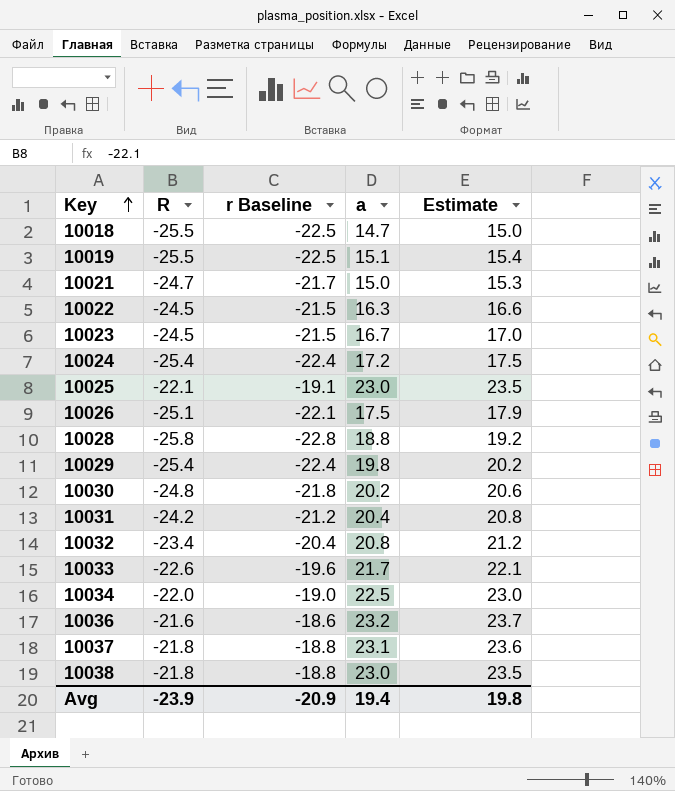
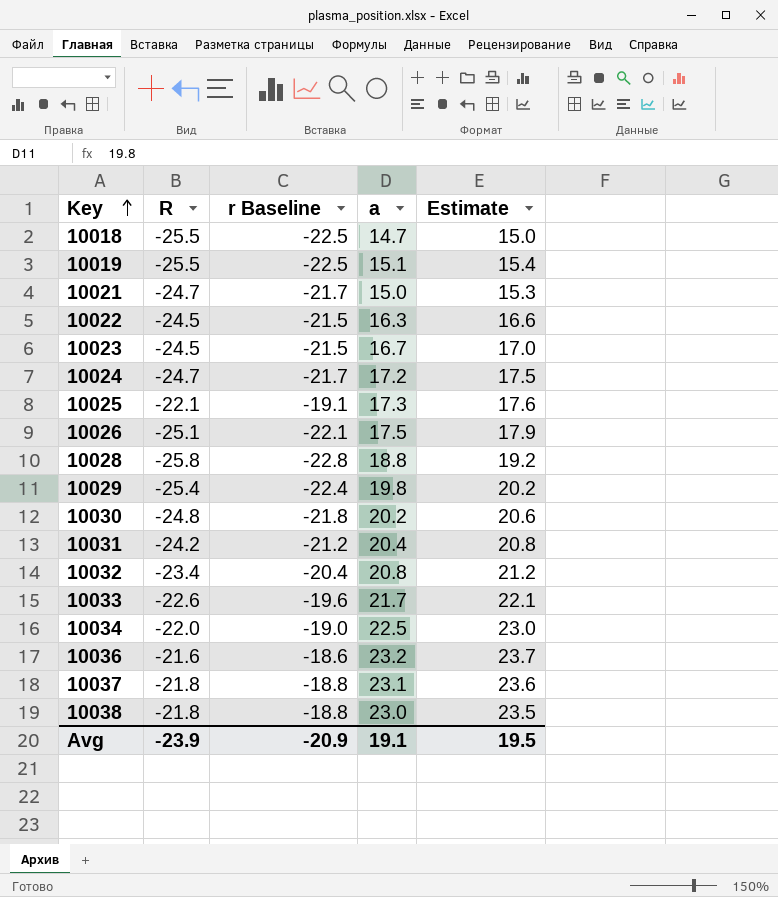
10024 | R: -25.4 -> -24.7
10024 | r Baseline: -22.4 -> -21.7
10025 | a: 23.0 -> 17.3
10025 | Estimate: 23.5 -> 17.6
Avg | a: 19.4 -> 19.1
Avg | Estimate: 19.8 -> 19.5

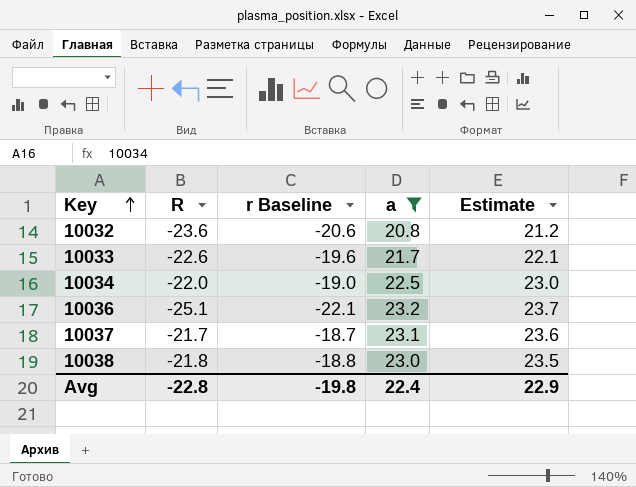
filter: none -> a >= 20.8
10032 | R: -23.4 -> -23.6
10032 | r Baseline: -20.4 -> -20.6
10036 | R: -21.6 -> -25.1
10036 | r Baseline: -18.6 -> -22.1
10037 | R: -21.8 -> -21.7
10037 | r Baseline: -18.8 -> -18.7
Avg | R: -23.9 -> -22.8
Avg | r Baseline: -20.9 -> -19.8
Avg | a: 19.1 -> 22.4
Avg | Estimate: 19.5 -> 22.9

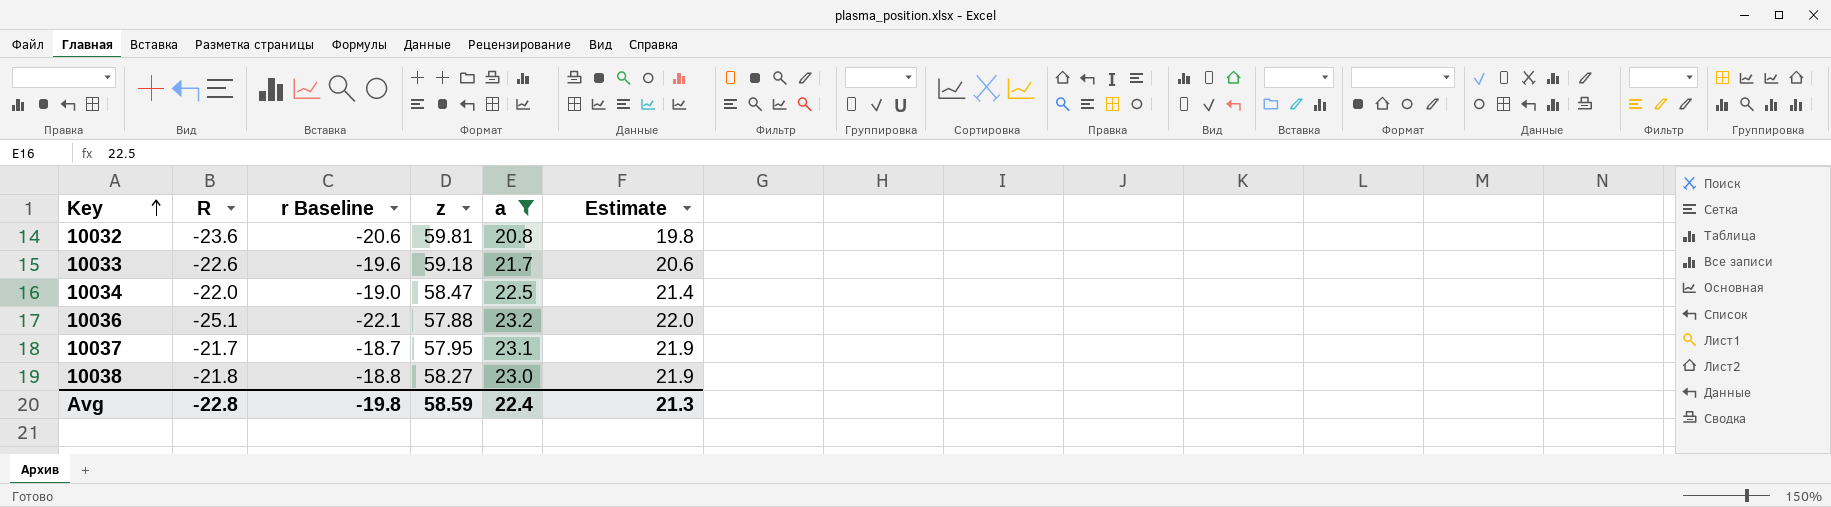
column z | position: none -> 4
column Estimate | formula: [a] * 1.02 -> [a] * 0.95
Avg | Estimate: 22.9 -> 21.3

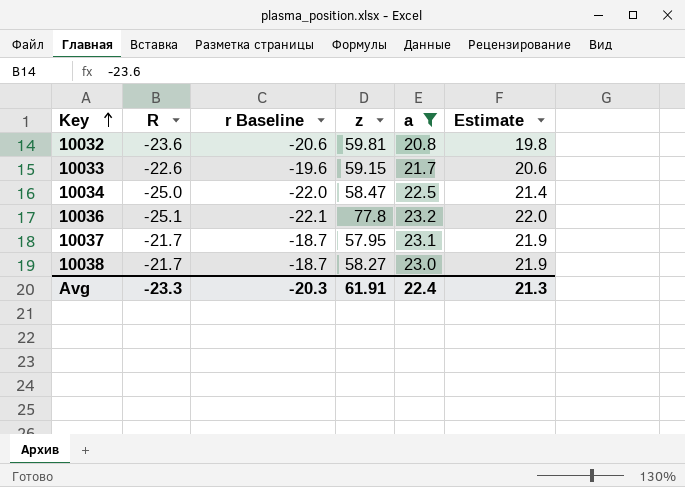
10033 | z: 59.18 -> 59.15
10034 | R: -22.0 -> -25.0
10034 | r Baseline: -19.0 -> -22.0
10036 | z: 57.88 -> 77.8
10038 | R: -21.8 -> -21.7
10038 | r Baseline: -18.8 -> -18.7
Avg | R: -22.8 -> -23.3
Avg | r Baseline: -19.8 -> -20.3
Avg | z: 58.59 -> 61.91

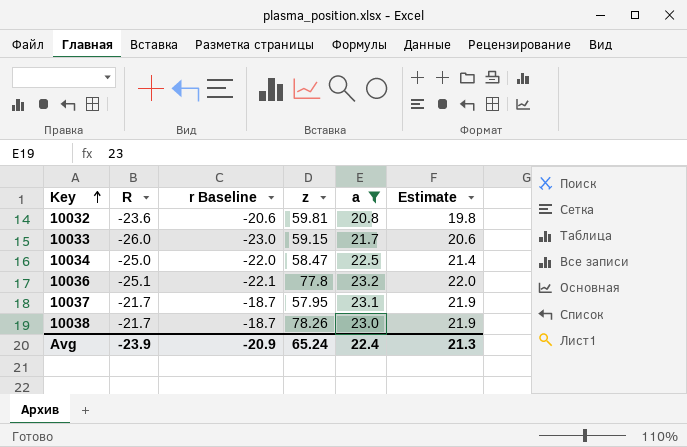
10033 | R: -22.6 -> -26.0
10033 | r Baseline: -19.6 -> -23.0
10038 | z: 58.27 -> 78.26
Avg | R: -23.3 -> -23.9
Avg | r Baseline: -20.3 -> -20.9
Avg | z: 61.91 -> 65.24

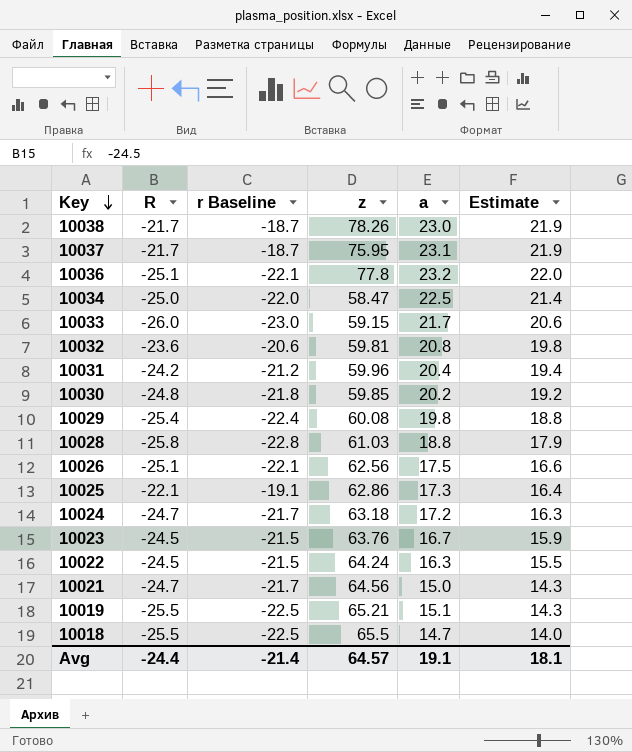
filter: a >= 20.8 -> none
row order: Key ascending -> Key descending
10037 | z: 57.95 -> 75.95
Avg | R: -23.9 -> -24.4
Avg | r Baseline: -20.9 -> -21.4
Avg | z: 65.24 -> 64.57
Avg | a: 22.4 -> 19.1
Avg | Estimate: 21.3 -> 18.1

